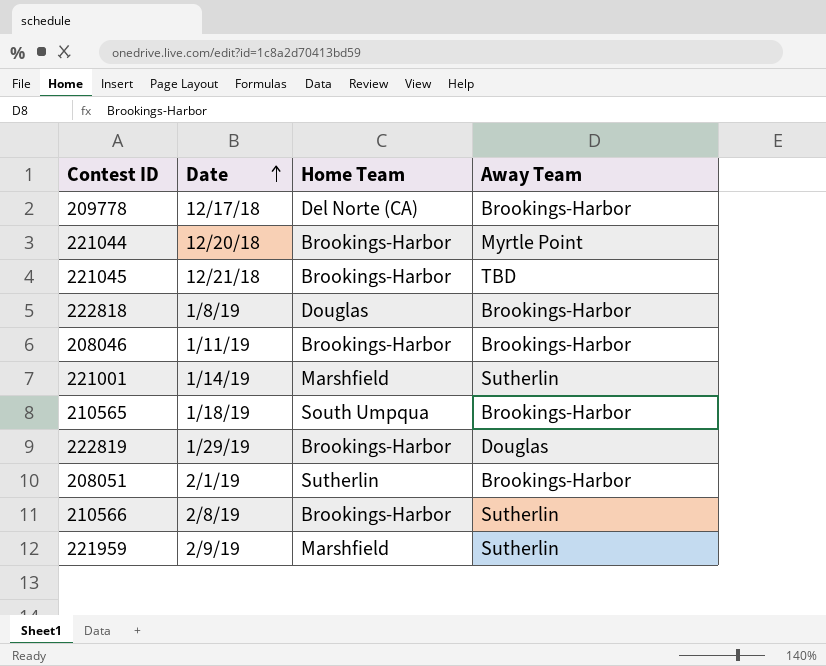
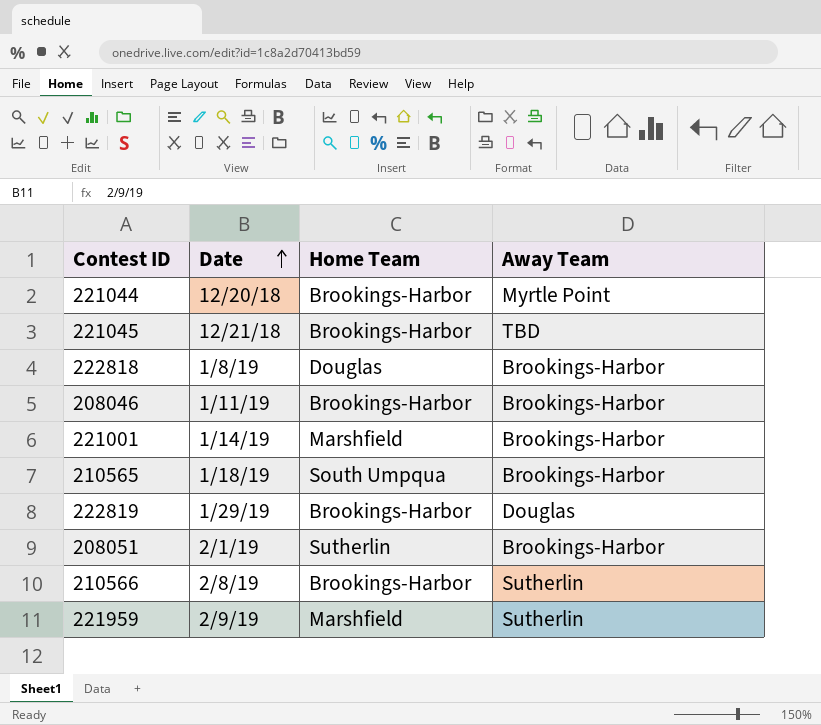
row 209778: 12/17/18 | Del Norte (CA) | Brookings-Harbor -> none
221001 | Away Team: Sutherlin -> Brookings-Harbor

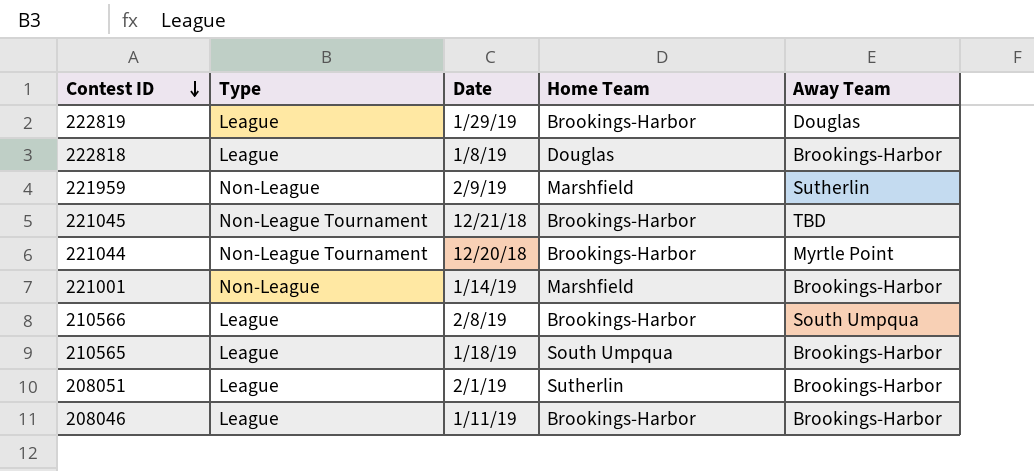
row order: Date ascending -> Contest ID descending
column Type | position: none -> 2
210566 | Away Team: Sutherlin -> South Umpqua

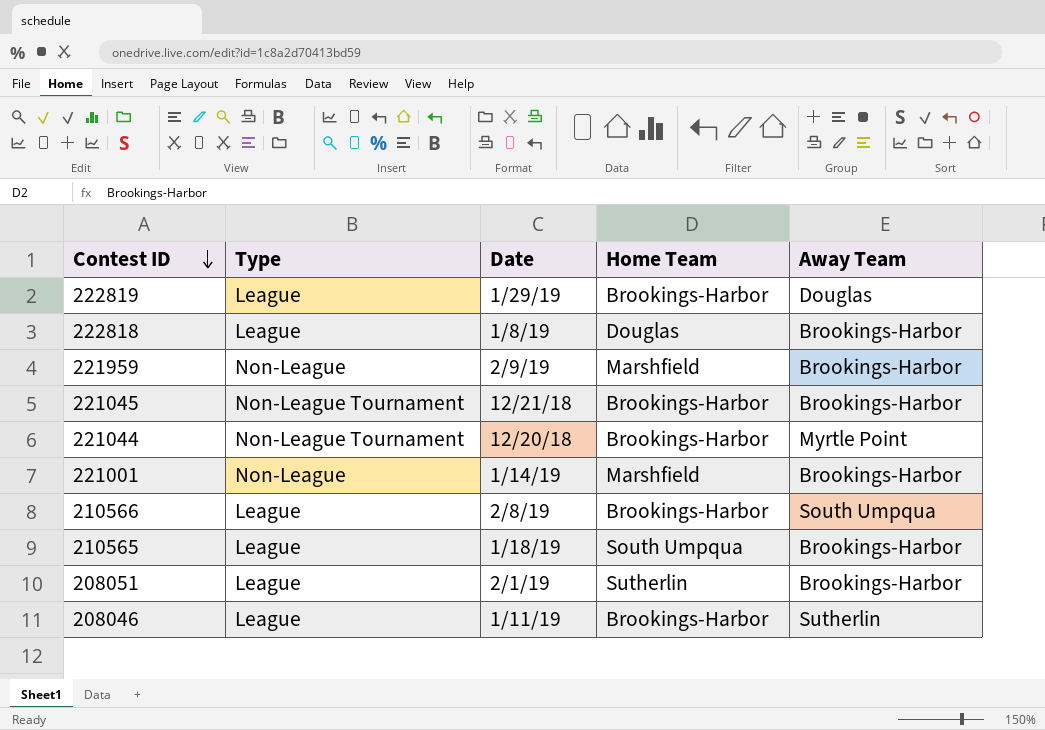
221959 | Away Team: Sutherlin -> Brookings-Harbor
221045 | Away Team: TBD -> Brookings-Harbor
208046 | Away Team: Brookings-Harbor -> Sutherlin

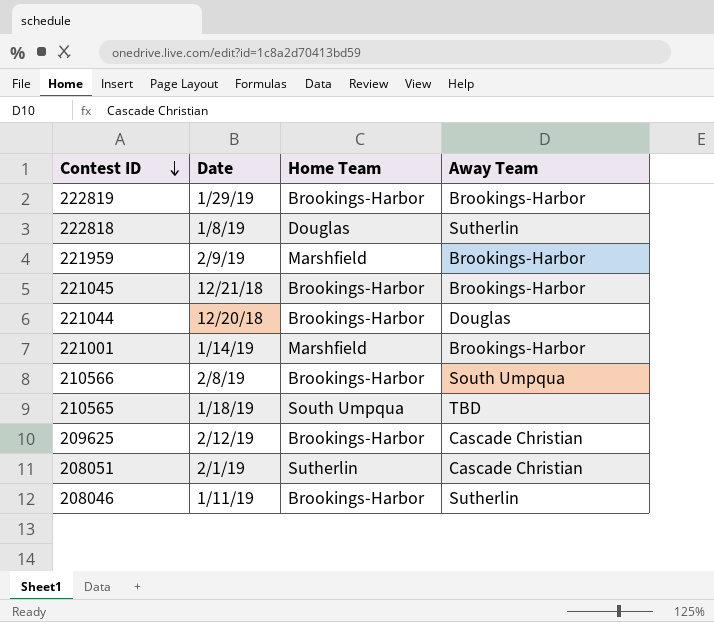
column Type | position: 2 -> none
222819 | Away Team: Douglas -> Brookings-Harbor
222818 | Away Team: Brookings-Harbor -> Sutherlin
221044 | Away Team: Myrtle Point -> Douglas
210565 | Away Team: Brookings-Harbor -> TBD
row 209625: none -> 2/12/19 | Brookings-Harbor | Cascade Christian
208051 | Away Team: Brookings-Harbor -> Cascade Christian

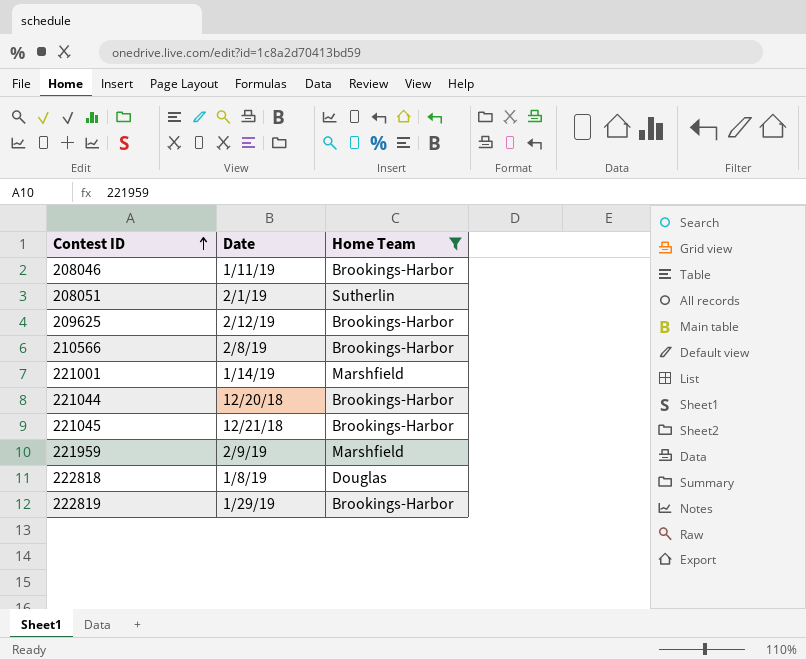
filter: none -> Home Team != South Umpqua
row order: Contest ID descending -> Contest ID ascending
column Away Team | position: 4 -> none

